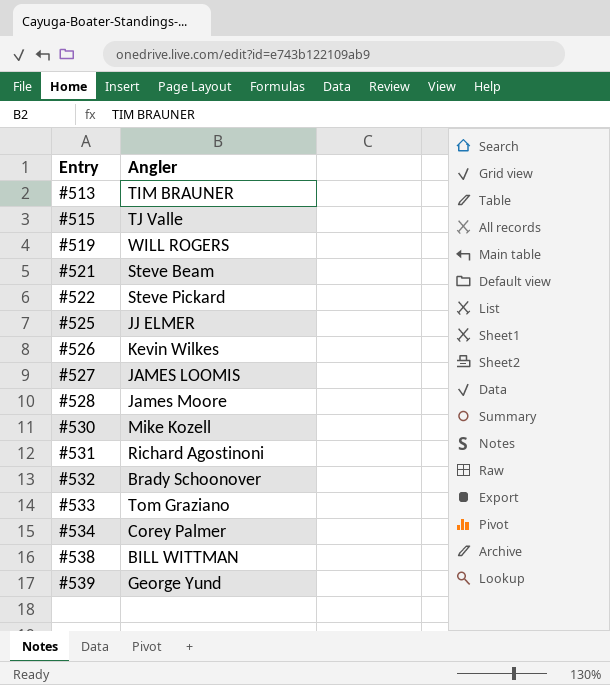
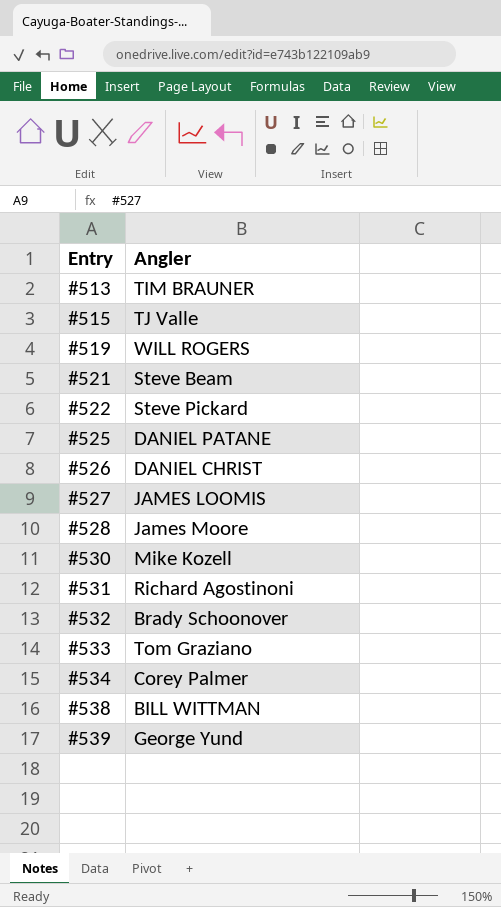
#525 | Angler: JJ ELMER -> DANIEL PATANE
#526 | Angler: Kevin Wilkes -> DANIEL CHRIST

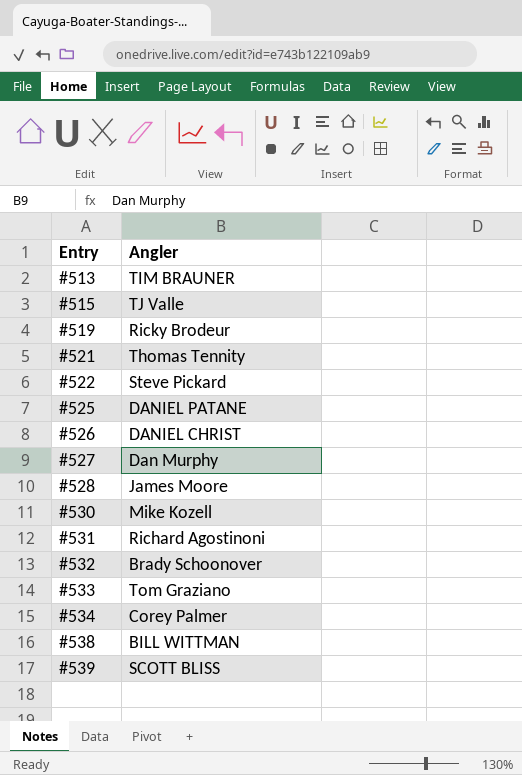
#519 | Angler: WILL ROGERS -> Ricky Brodeur
#521 | Angler: Steve Beam -> Thomas Tennity
#527 | Angler: JAMES LOOMIS -> Dan Murphy
#539 | Angler: George Yund -> SCOTT BLISS

